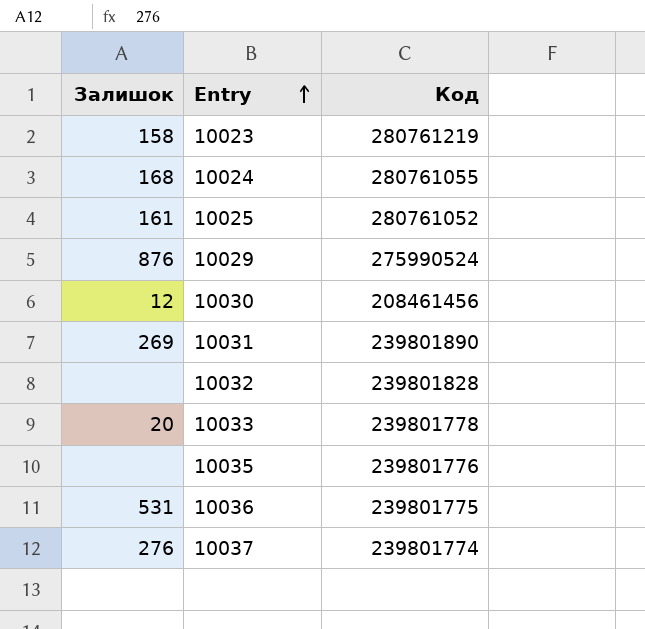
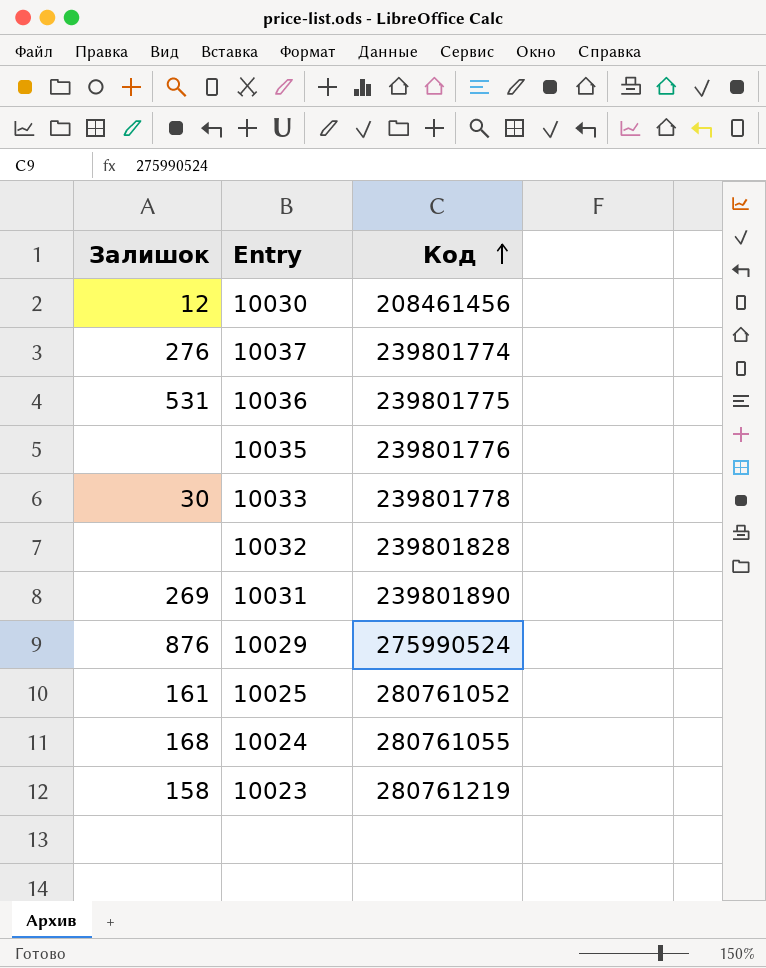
row order: Entry ascending -> Код ascending
10033 | Залишок: 20 -> 30

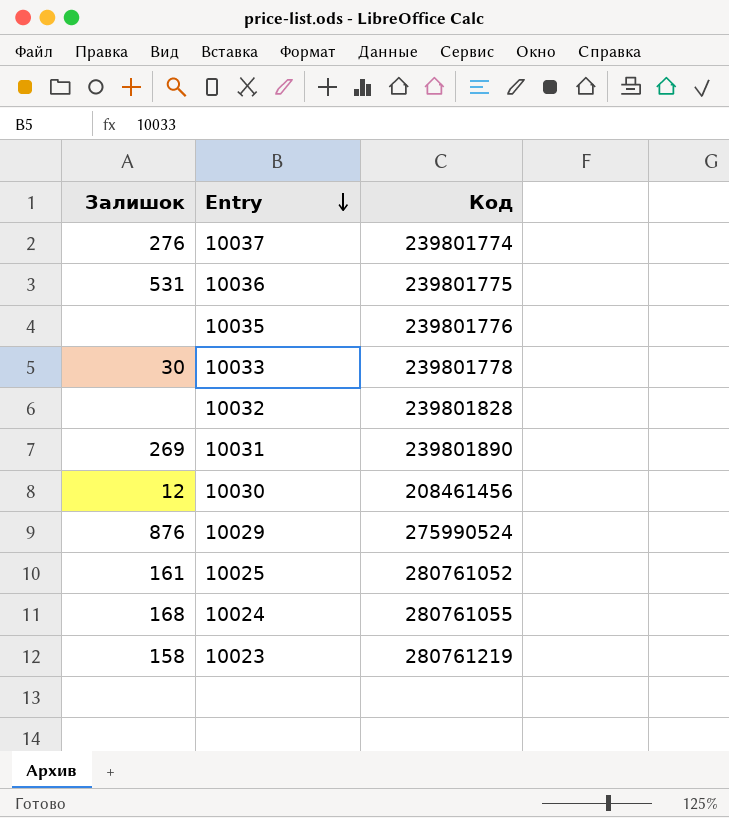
row order: Код ascending -> Entry descending

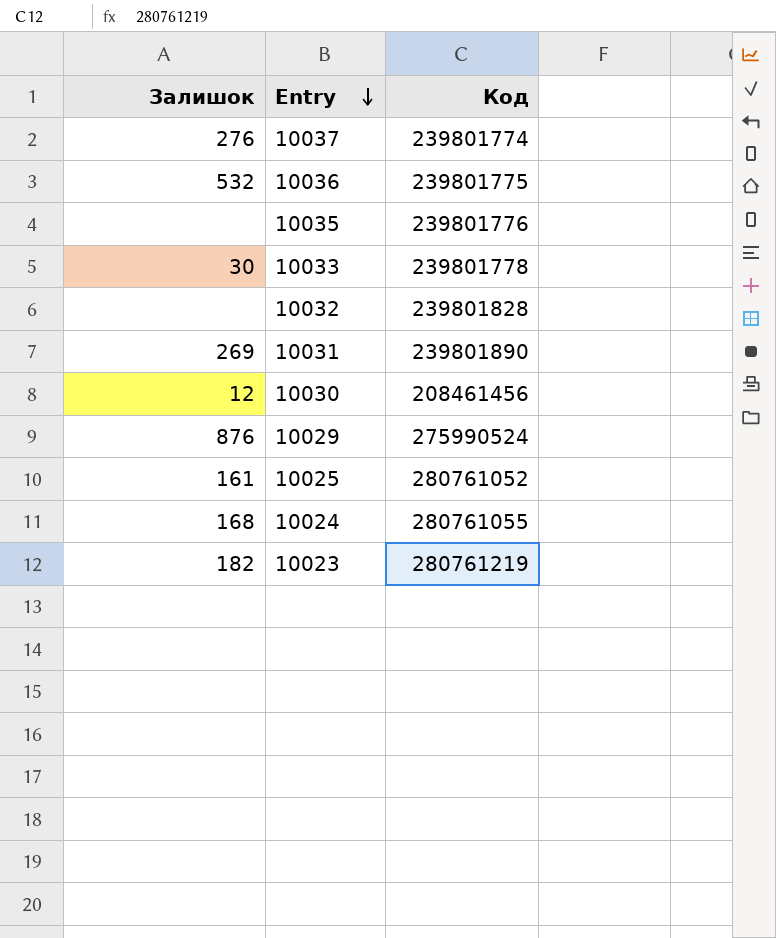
10036 | Залишок: 531 -> 532
10023 | Залишок: 158 -> 182

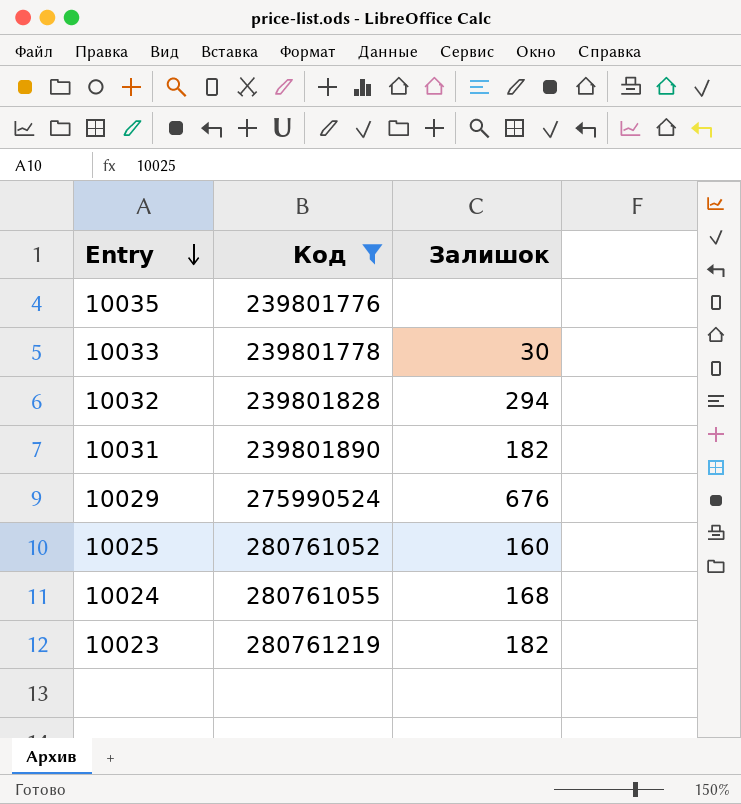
filter: none -> Код >= 239801776
column Залишок | position: 1 -> 3
10032 | Залишок: none -> 294
10031 | Залишок: 269 -> 182
10029 | Залишок: 876 -> 676
10025 | Залишок: 161 -> 160

